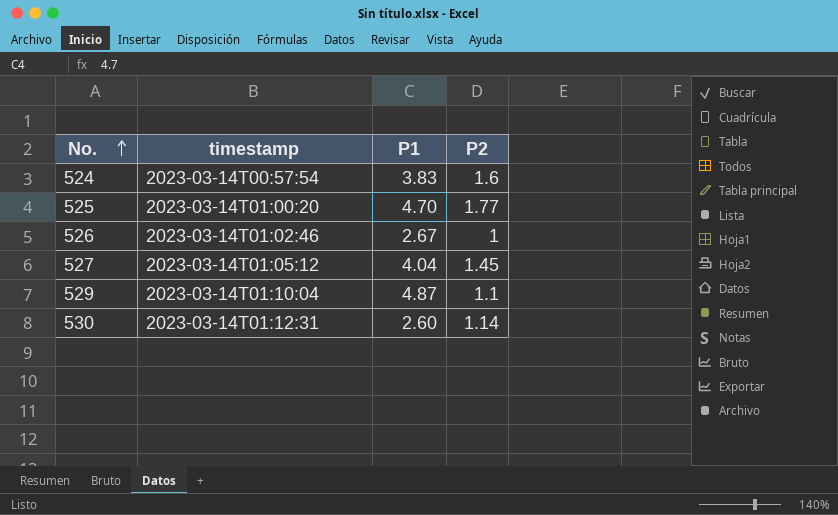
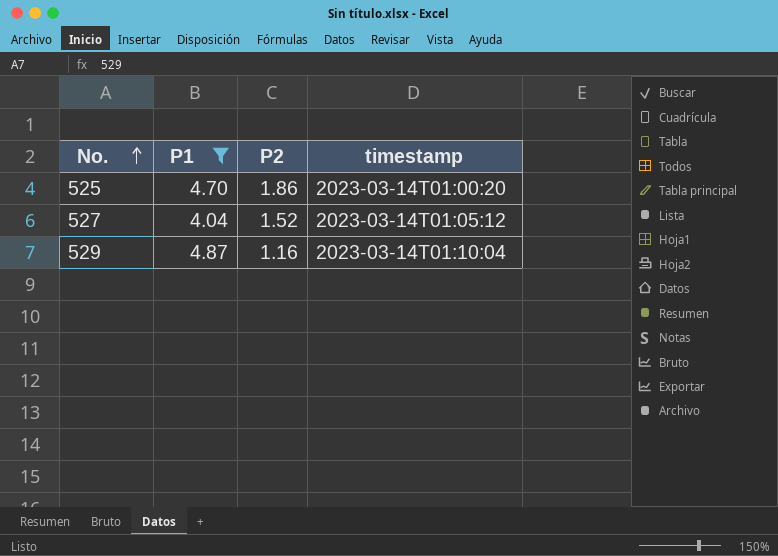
filter: none -> P1 >= 4.04
column timestamp | position: 2 -> 4
525 | P2: 1.77 -> 1.86
527 | P2: 1.45 -> 1.52
529 | P2: 1.1 -> 1.16

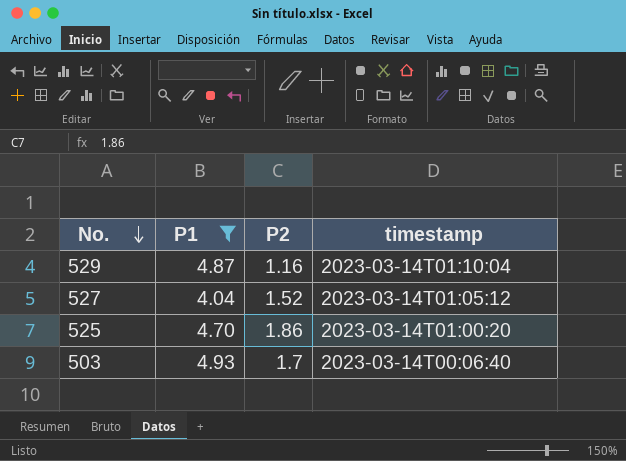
row order: No. ascending -> No. descending
row 503: none -> 4.93 | 1.7 | 2023-03-14T00:06:40

